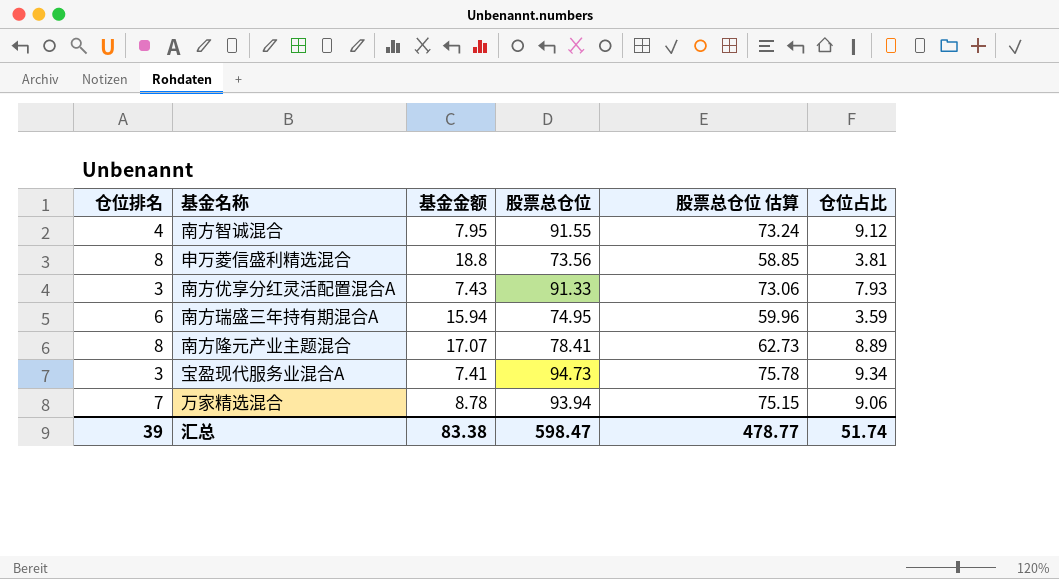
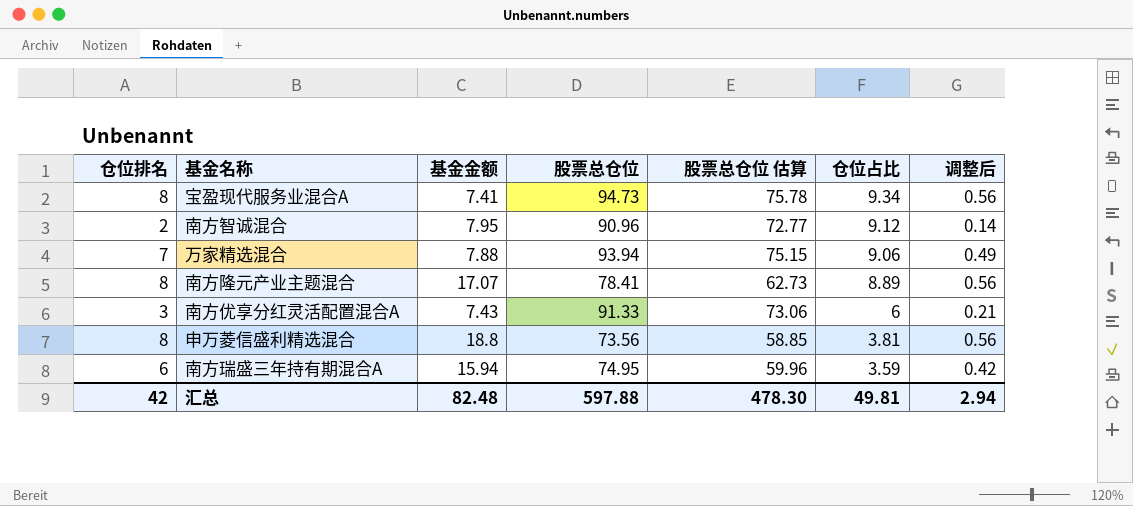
row order: none -> 仓位占比 descending
column 调整后 | formula: none -> [仓位排名] * 0.07
宝盈现代服务业混合A | 仓位排名: 3 -> 8
南方智诚混合 | 仓位排名: 4 -> 2
南方智诚混合 | 股票总仓位: 91.55 -> 90.96
南方智诚混合 | 股票总仓位 估算: 73.24 -> 72.77
万家精选混合 | 基金金额: 8.78 -> 7.88
南方优享分红灵活配置混合A | 仓位占比: 7.93 -> 6
汇总 | 仓位排名: 39 -> 42
汇总 | 基金金额: 83.38 -> 82.48
汇总 | 股票总仓位: 598.47 -> 597.88
汇总 | 股票总仓位 估算: 478.77 -> 478.30
汇总 | 仓位占比: 51.74 -> 49.81

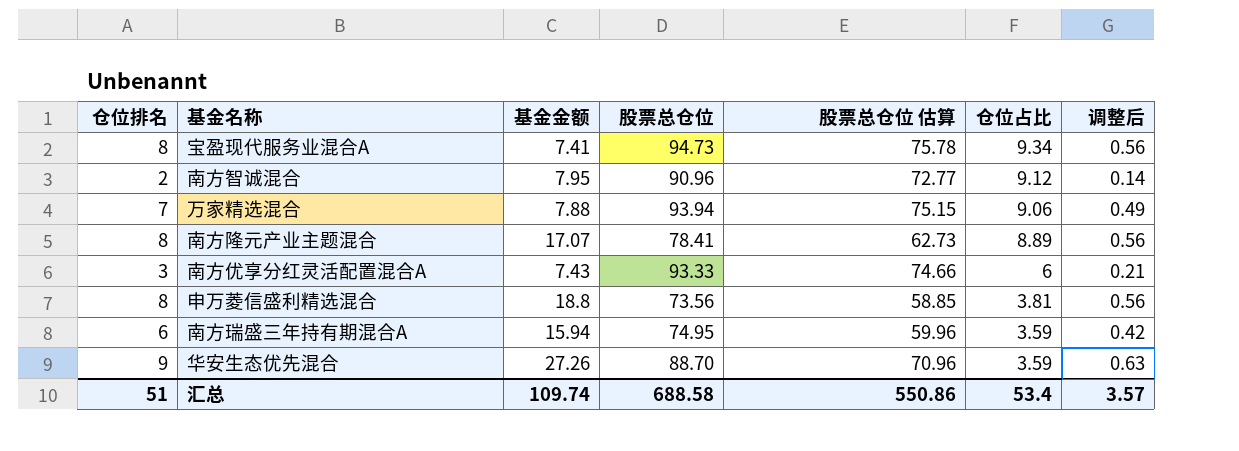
南方优享分红灵活配置混合A | 股票总仓位: 91.33 -> 93.33
南方优享分红灵活配置混合A | 股票总仓位 估算: 73.06 -> 74.66
row 华安生态优先混合: none -> 9 | 27.26 | 88.70 | 70.96 | 3.59 | 0.63
汇总 | 仓位排名: 42 -> 51
汇总 | 基金金额: 82.48 -> 109.74
汇总 | 股票总仓位: 597.88 -> 688.58
汇总 | 股票总仓位 估算: 478.30 -> 550.86
汇总 | 仓位占比: 49.81 -> 53.4
汇总 | 调整后: 2.94 -> 3.57

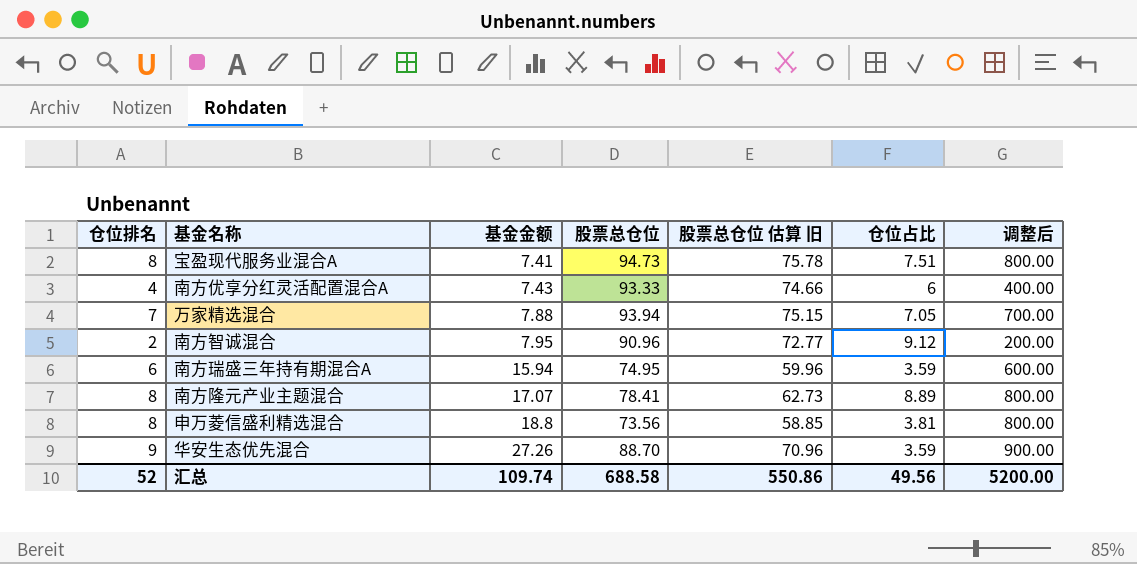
row order: 仓位占比 descending -> 基金金额 ascending
column name: 股票总仓位 估算 -> 股票总仓位 估算 旧
column 调整后 | formula: [仓位排名] * 0.07 -> [仓位排名] * 100
宝盈现代服务业混合A | 仓位占比: 9.34 -> 7.51
南方优享分红灵活配置混合A | 仓位排名: 3 -> 4
万家精选混合 | 仓位占比: 9.06 -> 7.05
汇总 | 仓位排名: 51 -> 52
汇总 | 仓位占比: 53.4 -> 49.56
汇总 | 调整后: 3.57 -> 5200.00

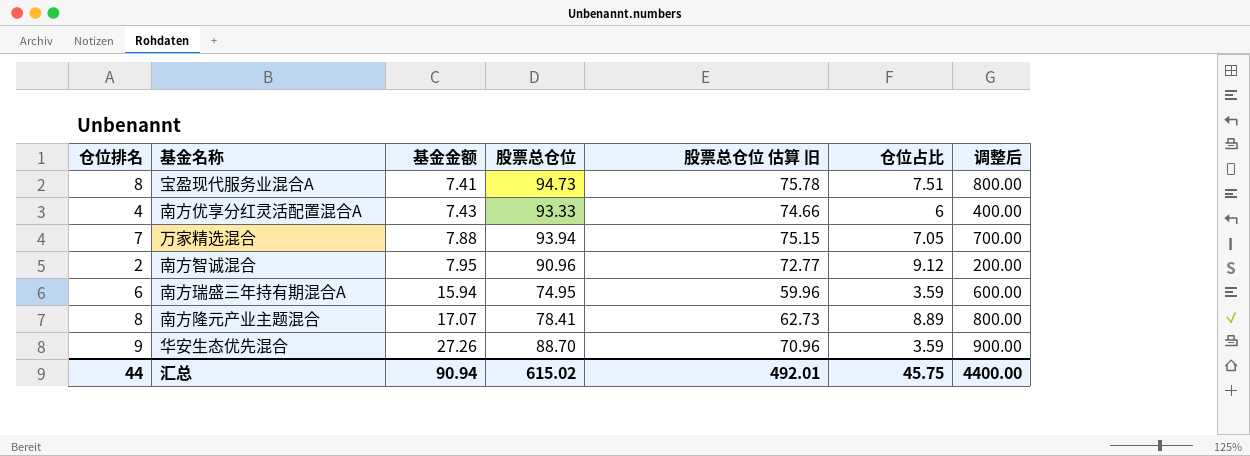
row 申万菱信盛利精选混合: 8 | 18.8 | 73.56 | 58.85 | 3.81 | 800.00 -> none
汇总 | 仓位排名: 52 -> 44
汇总 | 基金金额: 109.74 -> 90.94
汇总 | 股票总仓位: 688.58 -> 615.02
汇总 | 股票总仓位 估算 旧: 550.86 -> 492.01
汇总 | 仓位占比: 49.56 -> 45.75
汇总 | 调整后: 5200.00 -> 4400.00

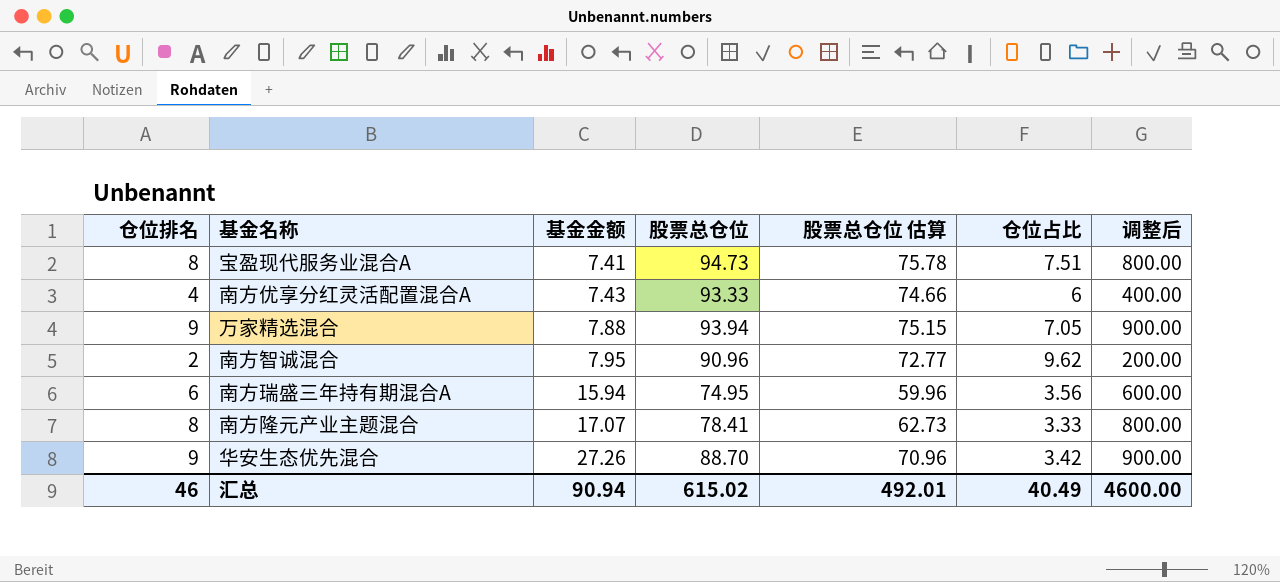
column name: 股票总仓位 估算 旧 -> 股票总仓位 估算
万家精选混合 | 仓位排名: 7 -> 9
万家精选混合 | 调整后: 700.00 -> 900.00
南方智诚混合 | 仓位占比: 9.12 -> 9.62
南方瑞盛三年持有期混合A | 仓位占比: 3.59 -> 3.56
南方隆元产业主题混合 | 仓位占比: 8.89 -> 3.33
华安生态优先混合 | 仓位占比: 3.59 -> 3.42
汇总 | 仓位排名: 44 -> 46
汇总 | 仓位占比: 45.75 -> 40.49
汇总 | 调整后: 4400.00 -> 4600.00

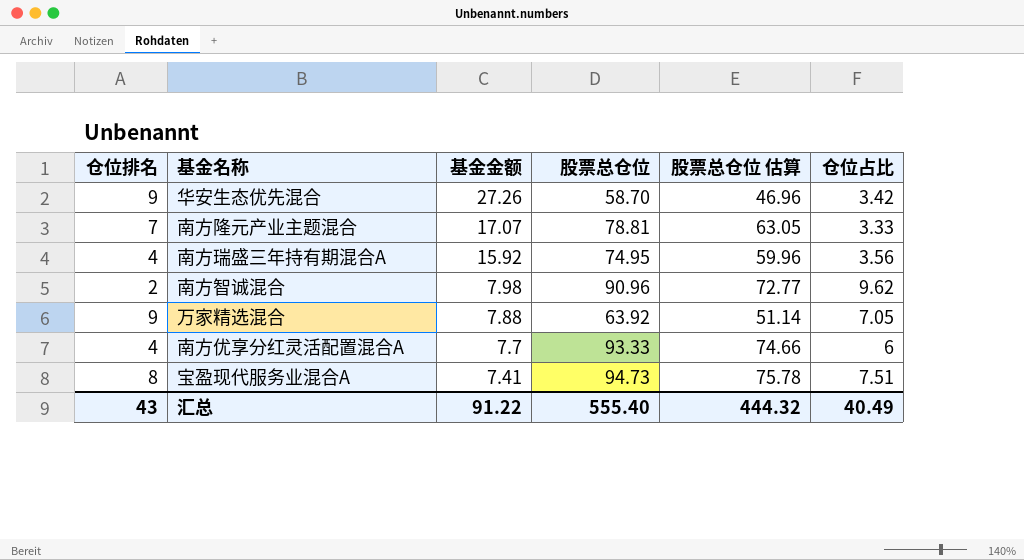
row order: 基金金额 ascending -> 基金金额 descending
column 调整后 | formula: [仓位排名] * 100 -> none
华安生态优先混合 | 股票总仓位: 88.70 -> 58.70
华安生态优先混合 | 股票总仓位 估算: 70.96 -> 46.96
南方隆元产业主题混合 | 仓位排名: 8 -> 7
南方隆元产业主题混合 | 股票总仓位: 78.41 -> 78.81
南方隆元产业主题混合 | 股票总仓位 估算: 62.73 -> 63.05
南方瑞盛三年持有期混合A | 仓位排名: 6 -> 4
南方瑞盛三年持有期混合A | 基金金额: 15.94 -> 15.92
南方智诚混合 | 基金金额: 7.95 -> 7.98
万家精选混合 | 股票总仓位: 93.94 -> 63.92
万家精选混合 | 股票总仓位 估算: 75.15 -> 51.14
南方优享分红灵活配置混合A | 基金金额: 7.43 -> 7.7
汇总 | 仓位排名: 46 -> 43
汇总 | 基金金额: 90.94 -> 91.22
汇总 | 股票总仓位: 615.02 -> 555.40
汇总 | 股票总仓位 估算: 492.01 -> 444.32

